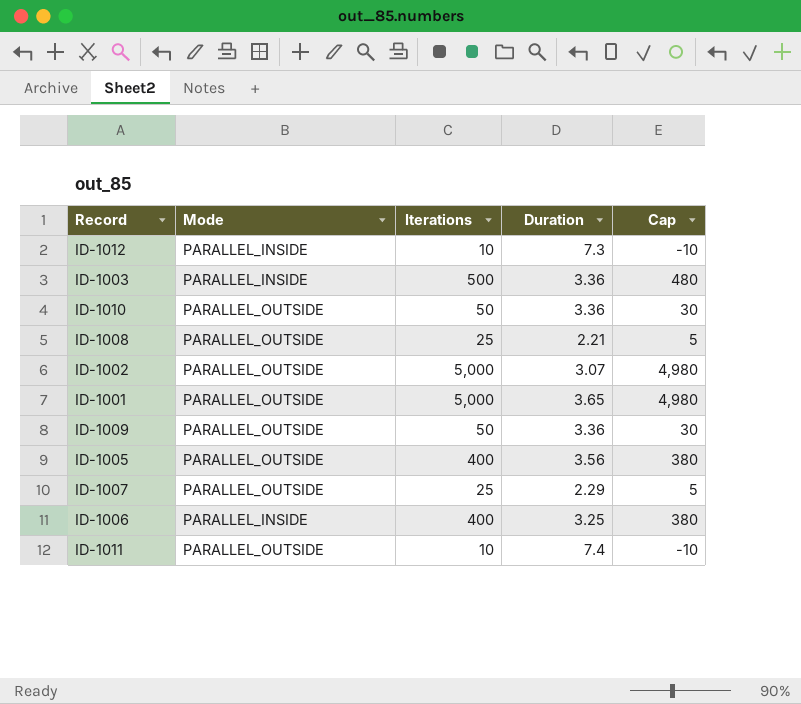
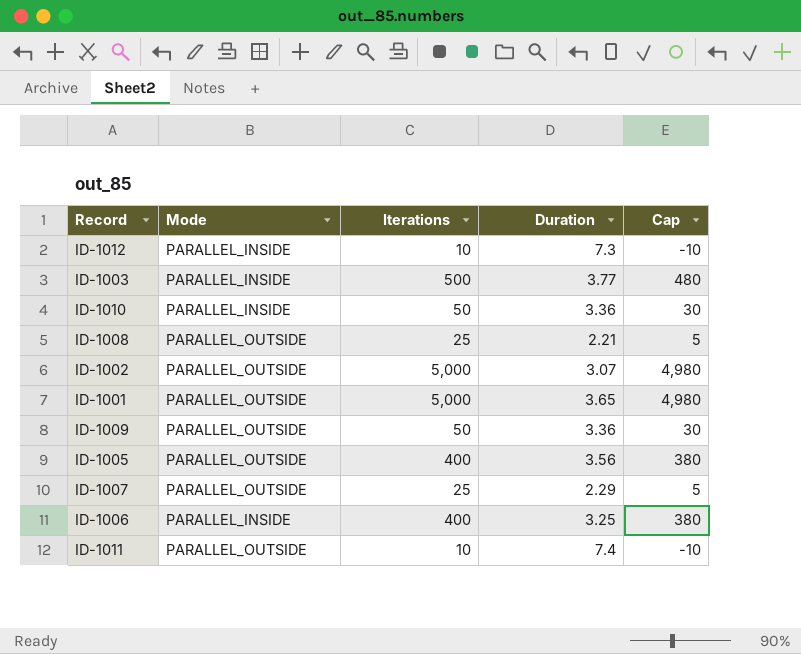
ID-1003 | Duration: 3.36 -> 3.77
ID-1010 | Mode: PARALLEL_OUTSIDE -> PARALLEL_INSIDE

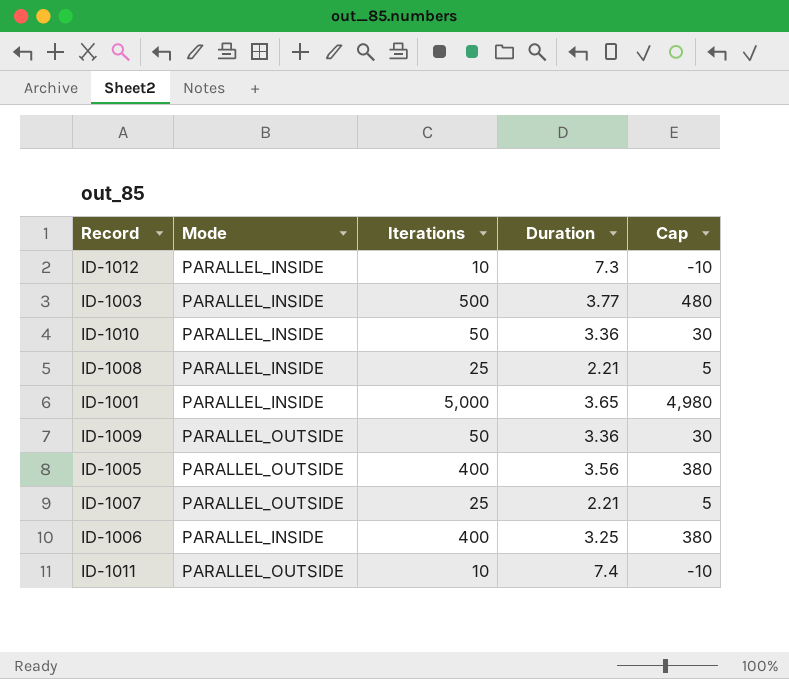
row ID-1002: PARALLEL_OUTSIDE | 5,000 | 3.07 | 4,980 -> none
ID-1008 | Mode: PARALLEL_OUTSIDE -> PARALLEL_INSIDE
ID-1001 | Mode: PARALLEL_OUTSIDE -> PARALLEL_INSIDE
ID-1007 | Duration: 2.29 -> 2.21

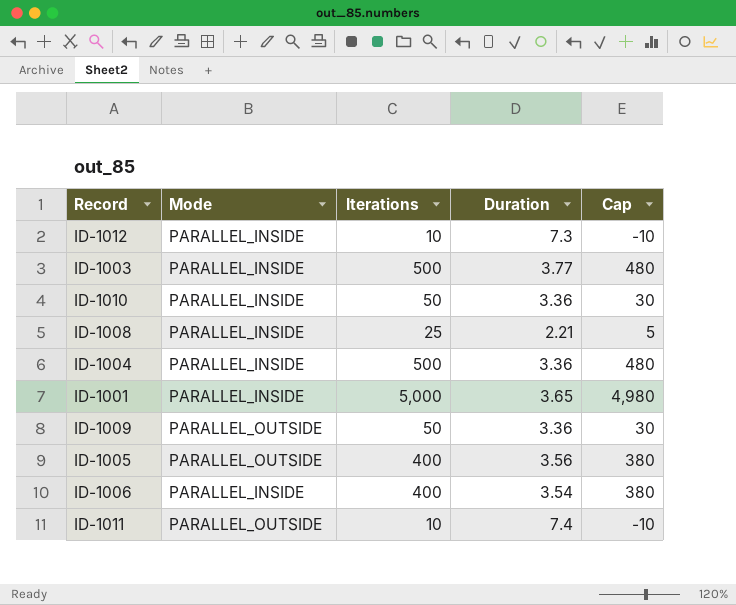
row ID-1007: PARALLEL_OUTSIDE | 25 | 2.21 | 5 -> none
row ID-1004: none -> PARALLEL_INSIDE | 500 | 3.36 | 480
ID-1006 | Duration: 3.25 -> 3.54

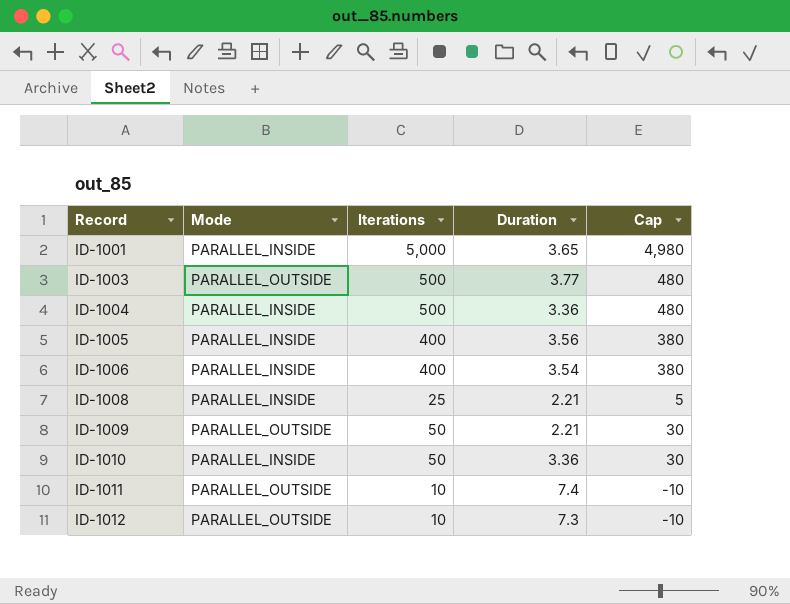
row order: none -> Record ascending
ID-1003 | Mode: PARALLEL_INSIDE -> PARALLEL_OUTSIDE
ID-1005 | Mode: PARALLEL_OUTSIDE -> PARALLEL_INSIDE
ID-1009 | Duration: 3.36 -> 2.21
ID-1012 | Mode: PARALLEL_INSIDE -> PARALLEL_OUTSIDE

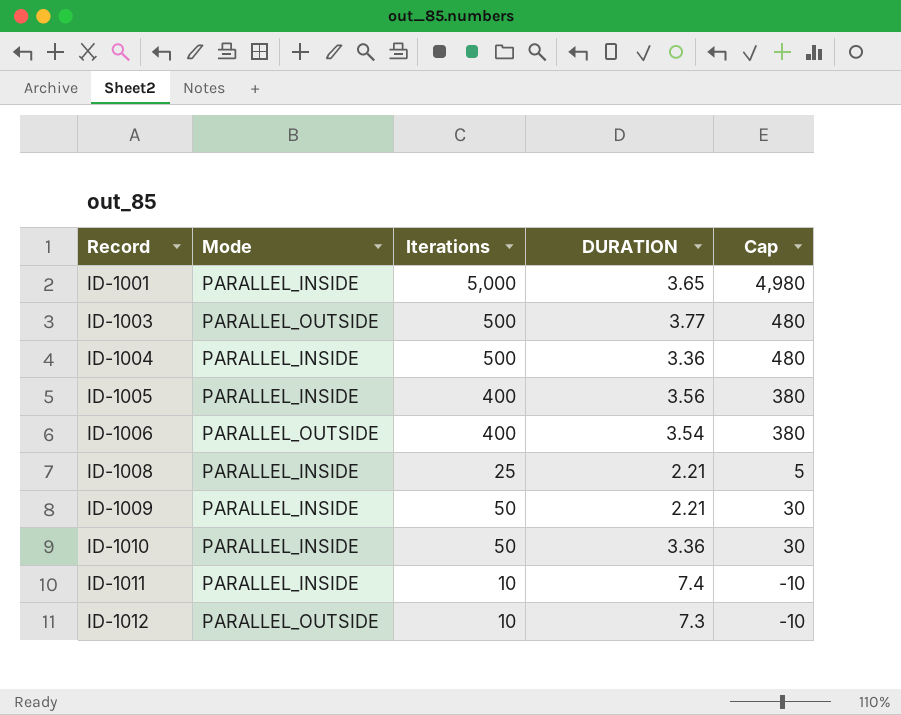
column name: Duration -> DURATION
ID-1006 | Mode: PARALLEL_INSIDE -> PARALLEL_OUTSIDE
ID-1009 | Mode: PARALLEL_OUTSIDE -> PARALLEL_INSIDE
ID-1011 | Mode: PARALLEL_OUTSIDE -> PARALLEL_INSIDE

